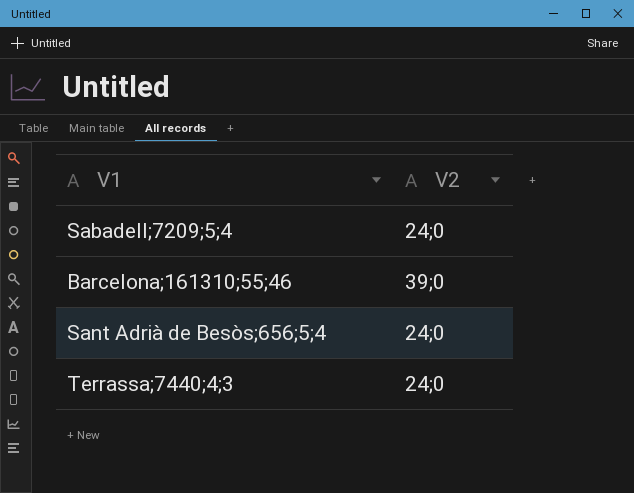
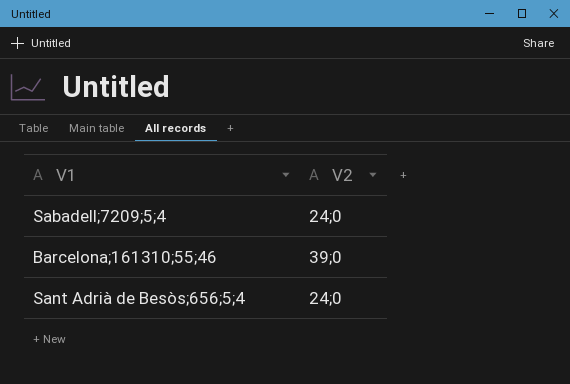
row Terrassa;7440;4;3: 24;0 -> none

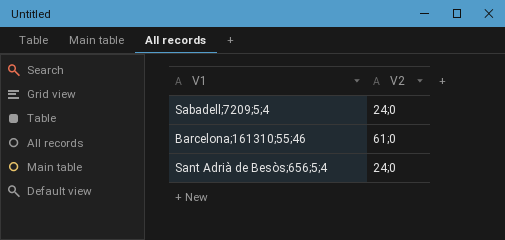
Barcelona;161310;55;46 | V2: 39;0 -> 61;0

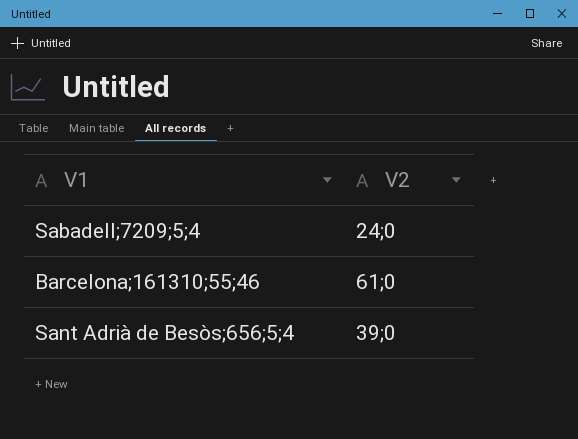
Sant Adrià de Besòs;656;5;4 | V2: 24;0 -> 39;0

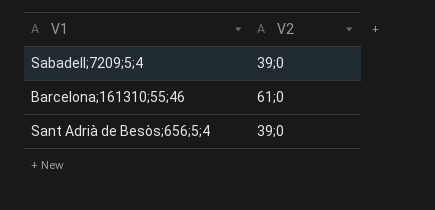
Sabadell;7209;5;4 | V2: 24;0 -> 39;0

